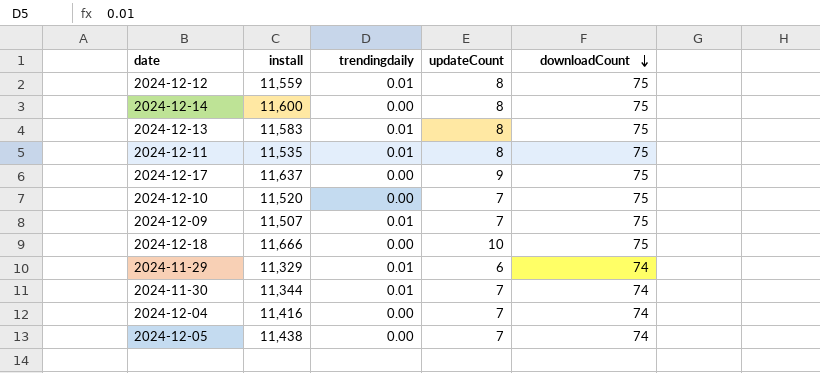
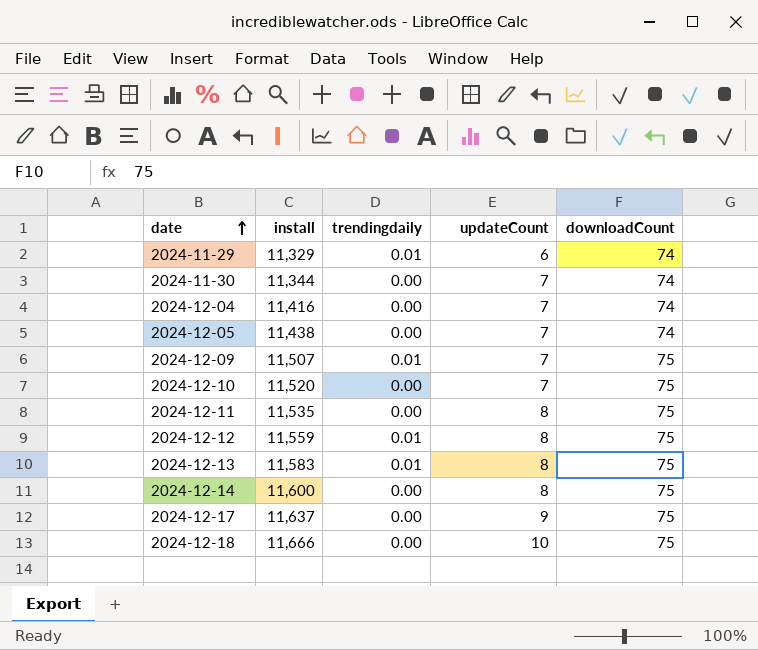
row order: downloadCount descending -> date ascending
2024-11-30 | trendingdaily: 0.01 -> 0.00
2024-12-11 | trendingdaily: 0.01 -> 0.00

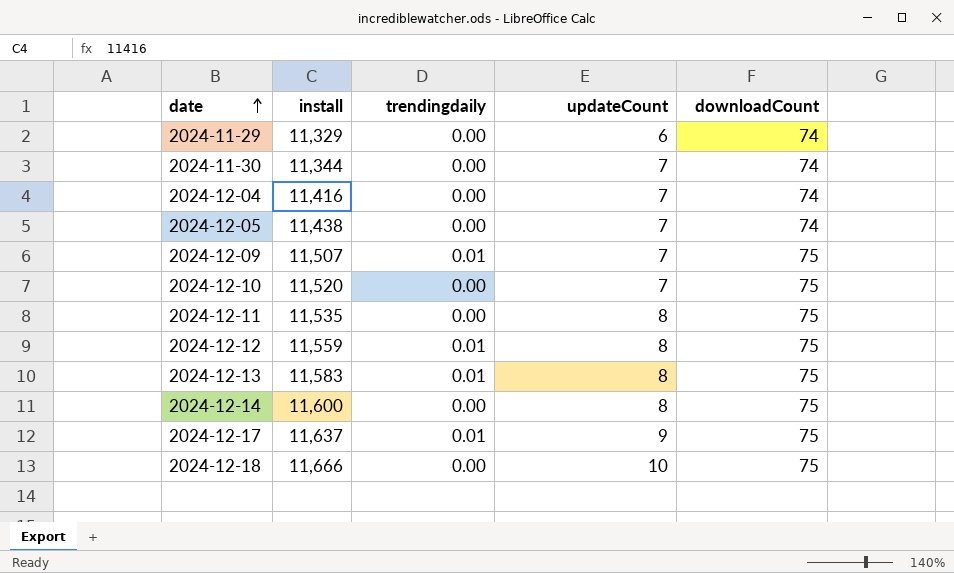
2024-11-29 | trendingdaily: 0.01 -> 0.00
2024-12-17 | trendingdaily: 0.00 -> 0.01

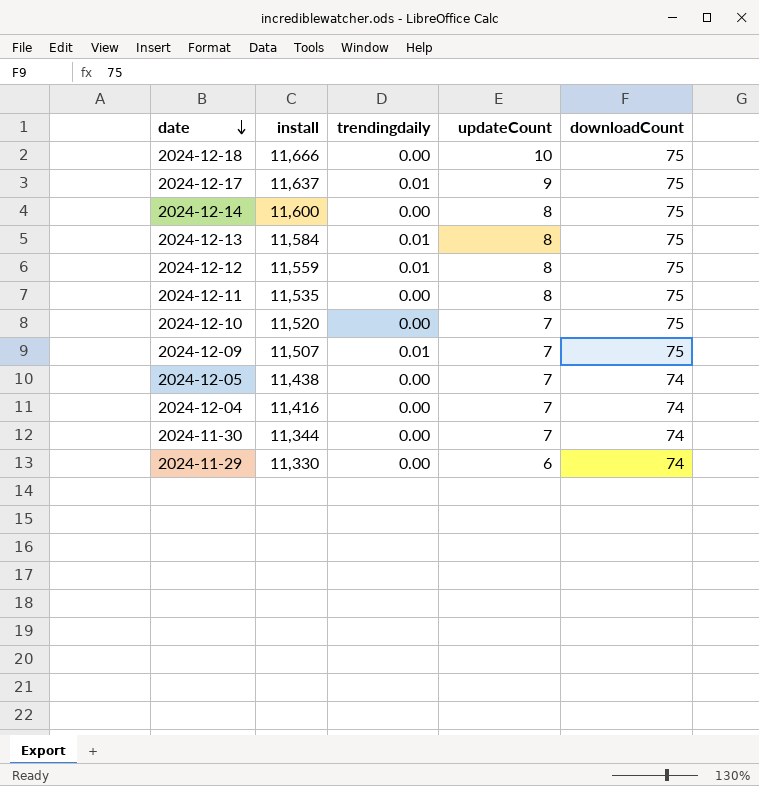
row order: date ascending -> date descending
2024-12-13 | install: 11,583 -> 11,584
2024-11-29 | install: 11,329 -> 11,330

